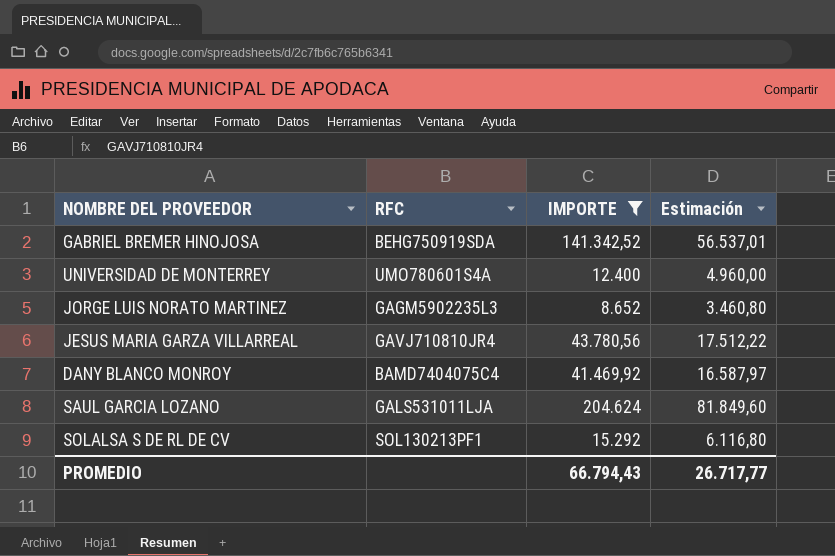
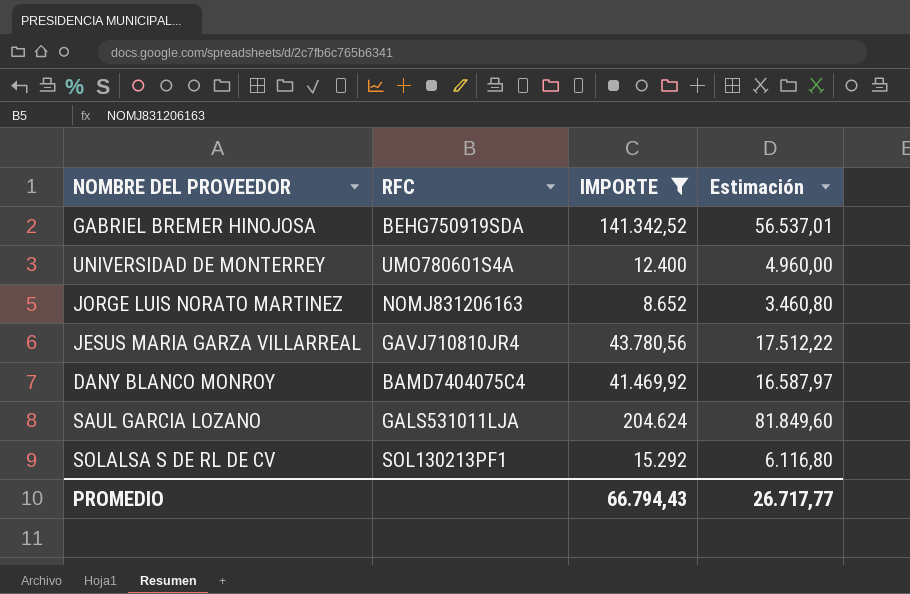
JORGE LUIS NORATO MARTINEZ | RFC: GAGM5902235L3 -> NOMJ831206163

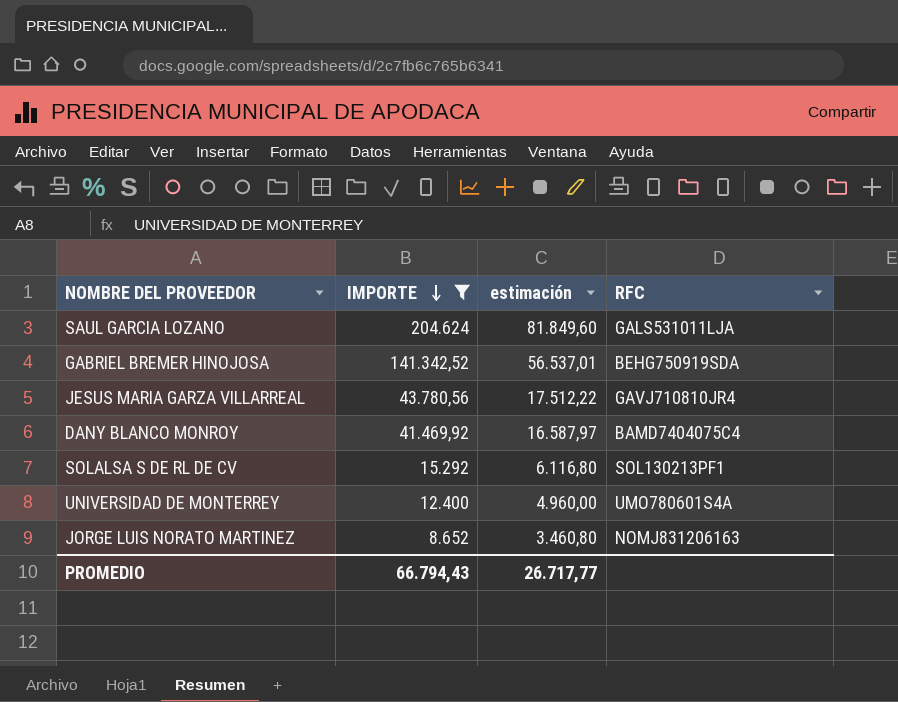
row order: none -> IMPORTE descending
column name: Estimación -> estimación
column RFC | position: 2 -> 4

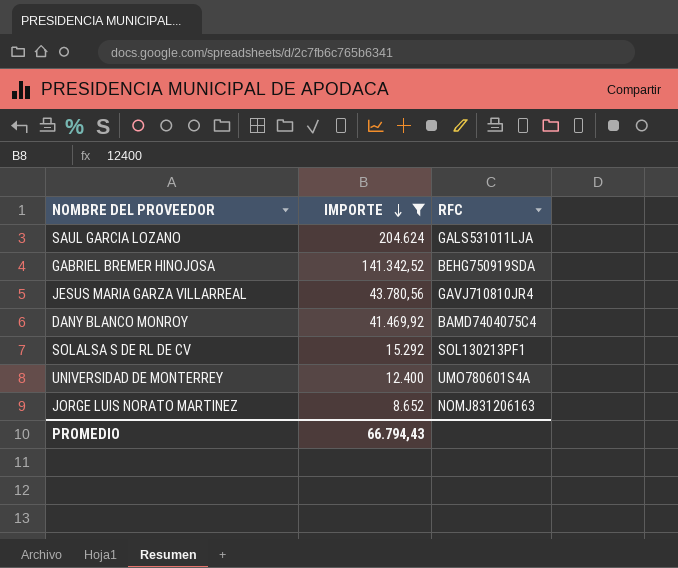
column estimación | formula: [IMPORTE] * 0,4 -> none

